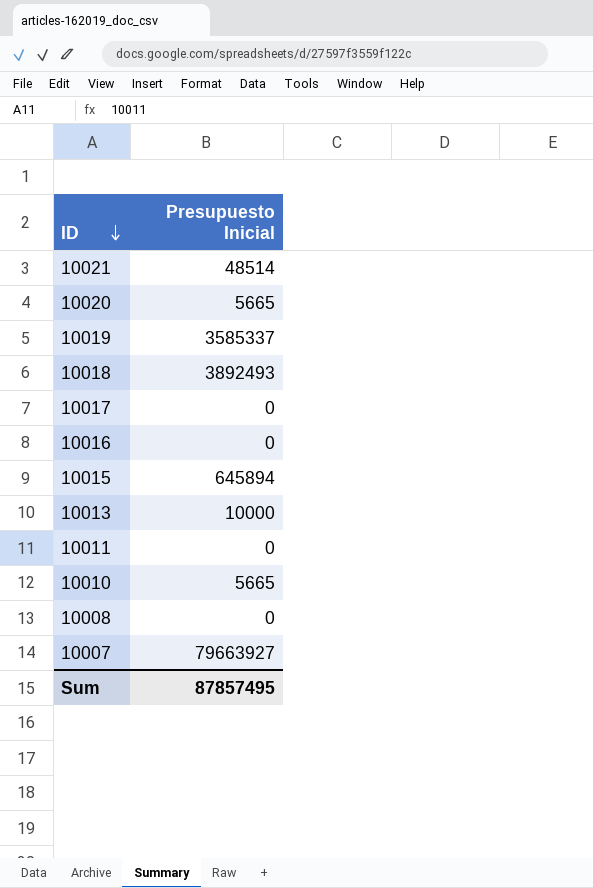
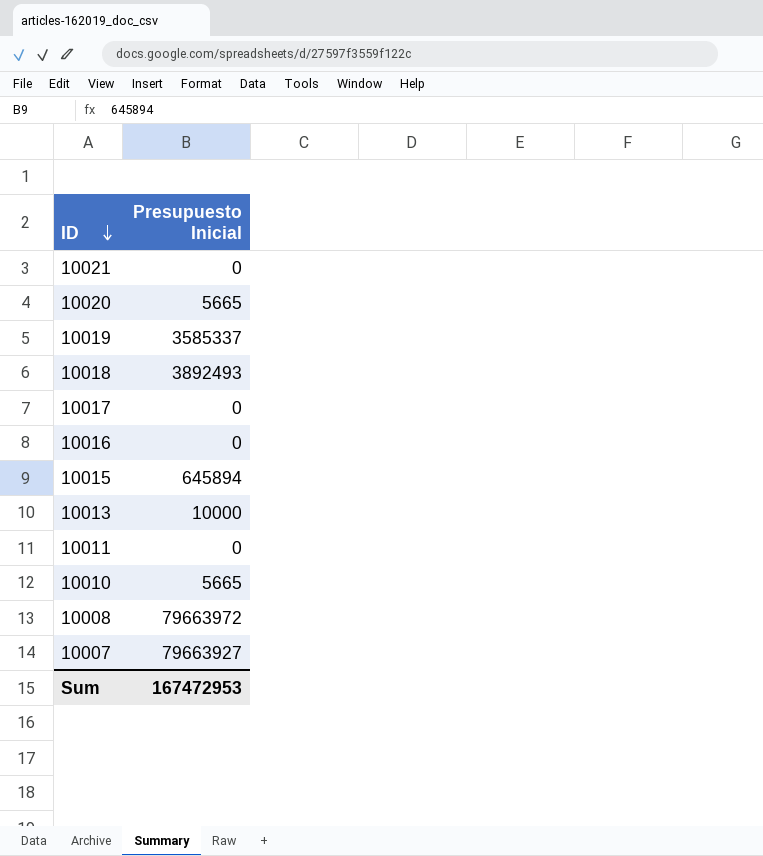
10021 | Presupuesto Inicial: 48514 -> 0
10008 | Presupuesto Inicial: 0 -> 79663972
Sum | Presupuesto Inicial: 87857495 -> 167472953

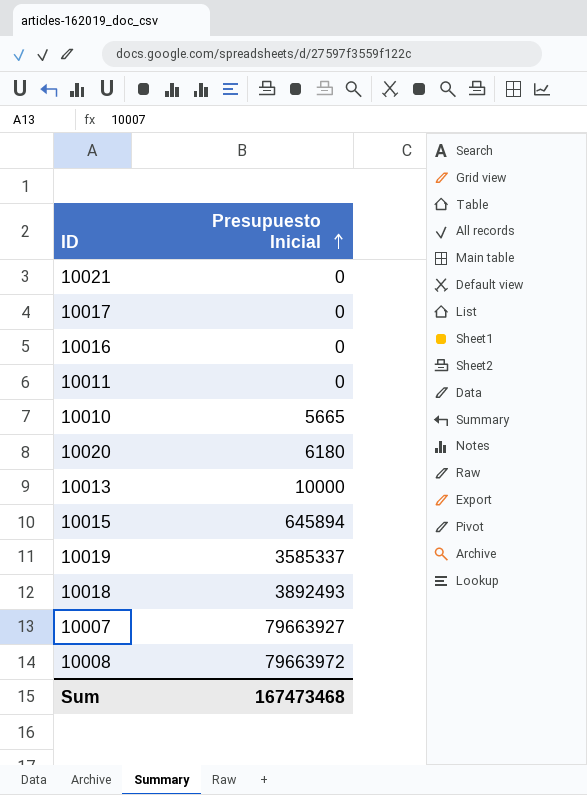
row order: ID descending -> Presupuesto Inicial ascending
10020 | Presupuesto Inicial: 5665 -> 6180
Sum | Presupuesto Inicial: 167472953 -> 167473468

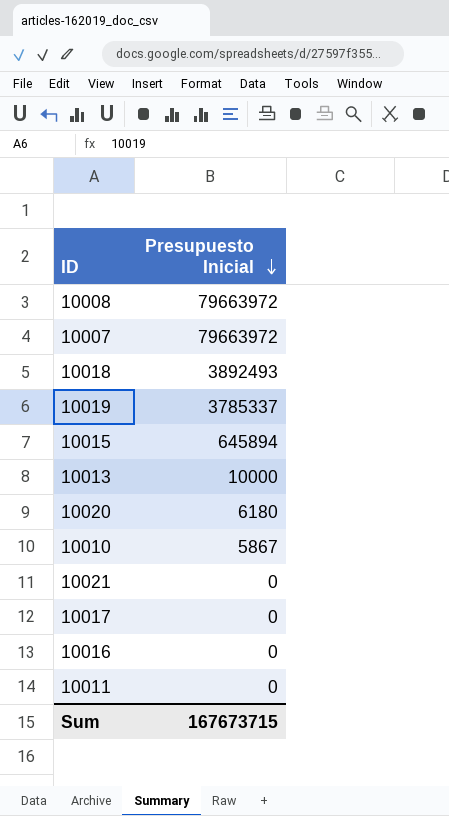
row order: Presupuesto Inicial ascending -> Presupuesto Inicial descending
10007 | Presupuesto Inicial: 79663927 -> 79663972
10019 | Presupuesto Inicial: 3585337 -> 3785337
10010 | Presupuesto Inicial: 5665 -> 5867
Sum | Presupuesto Inicial: 167473468 -> 167673715

